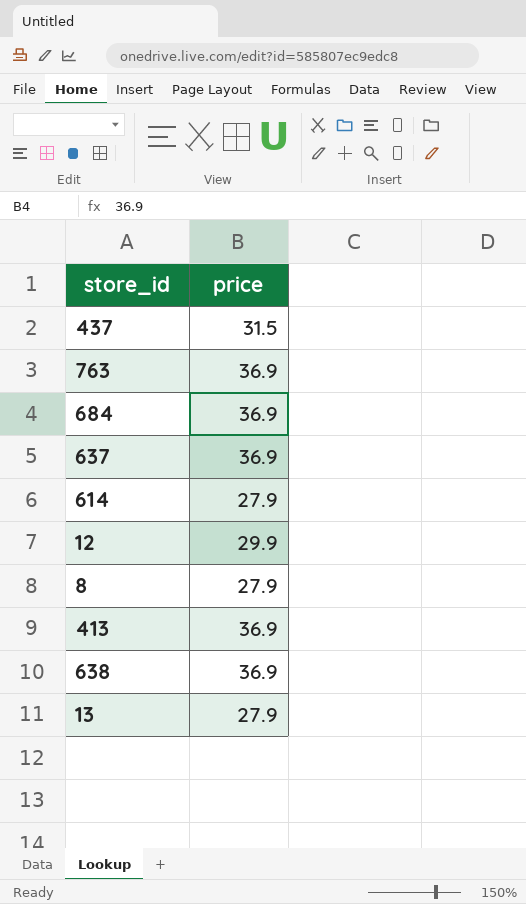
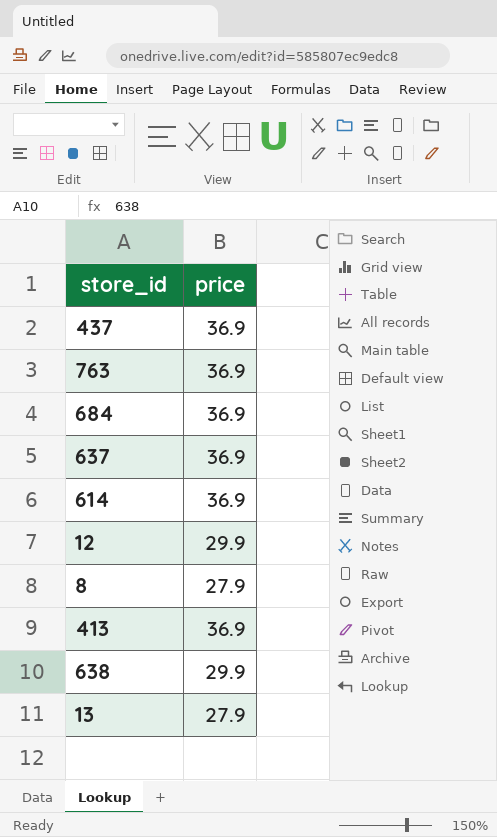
437 | price: 31.5 -> 36.9
614 | price: 27.9 -> 36.9
638 | price: 36.9 -> 29.9

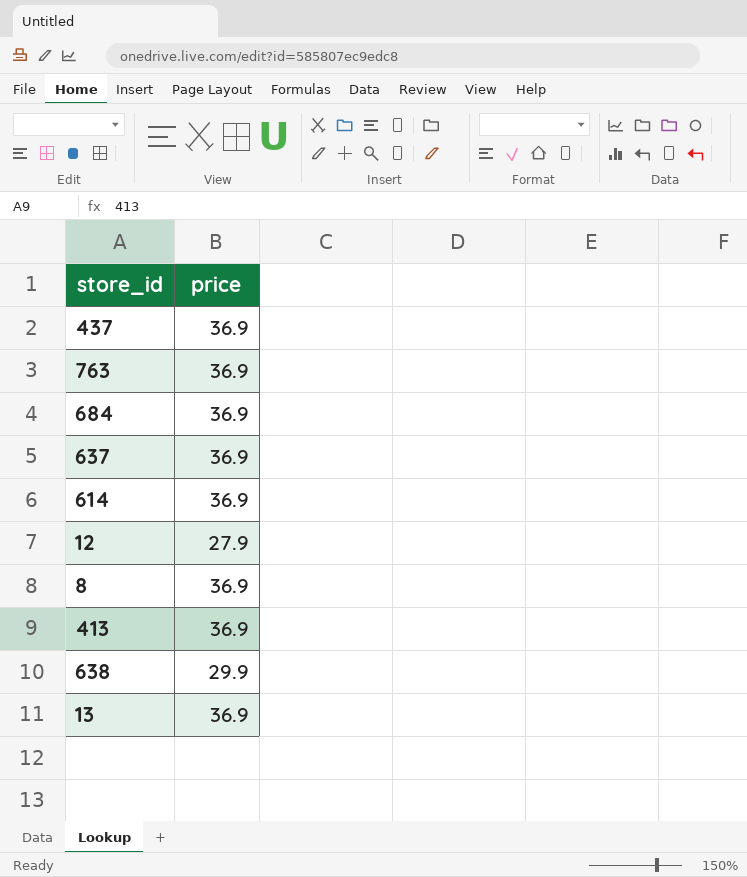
12 | price: 29.9 -> 27.9
8 | price: 27.9 -> 36.9
13 | price: 27.9 -> 36.9

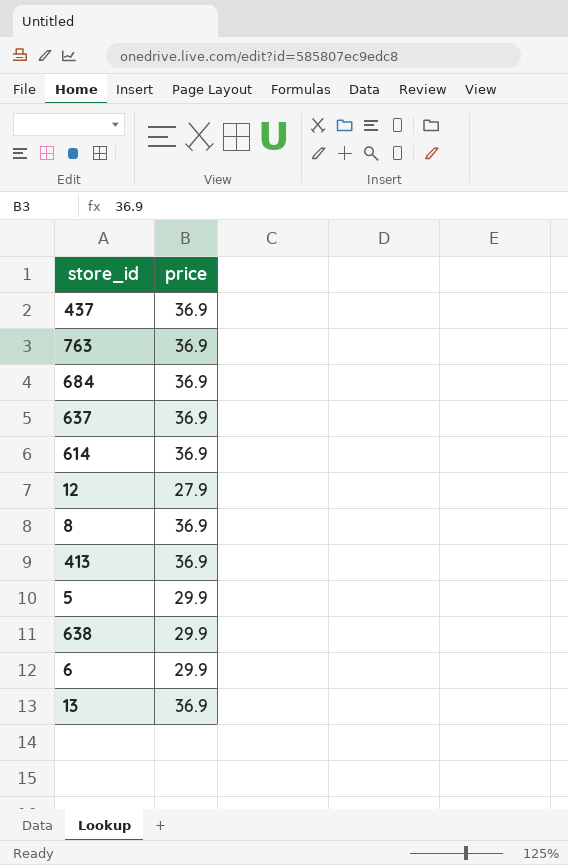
row 5: none -> 29.9
row 6: none -> 29.9

